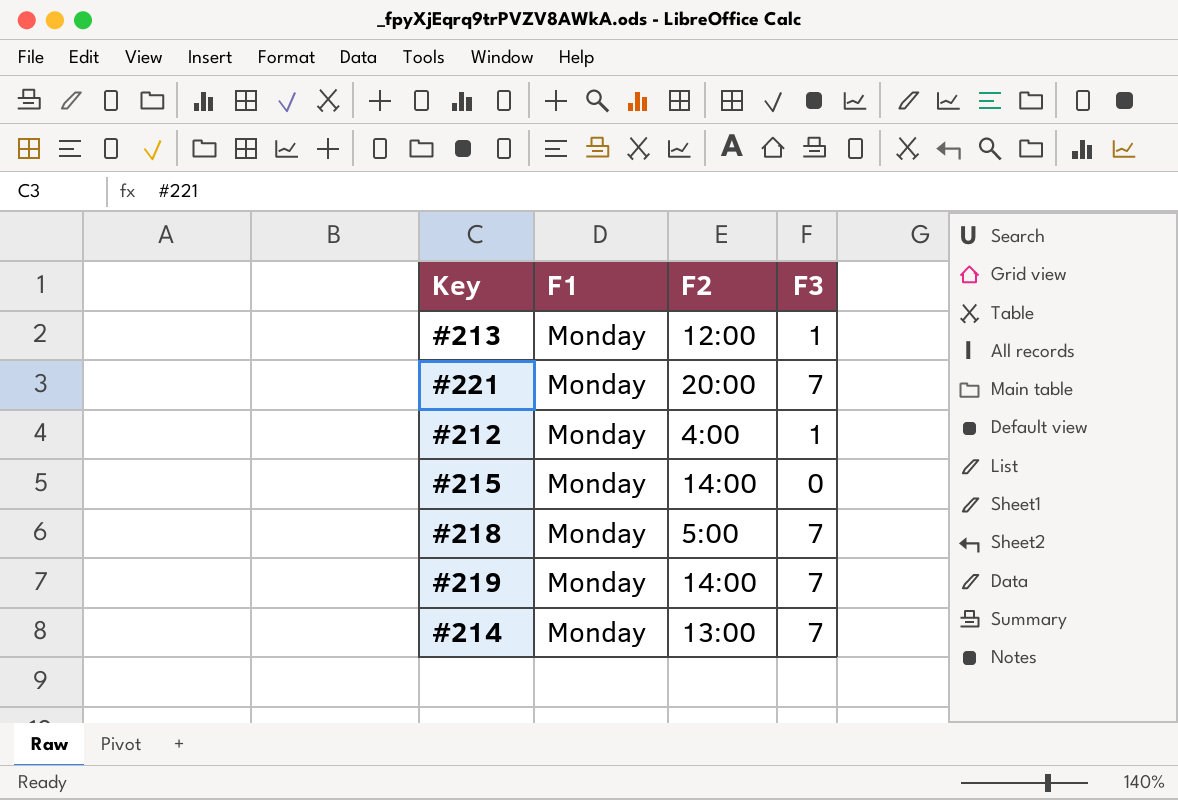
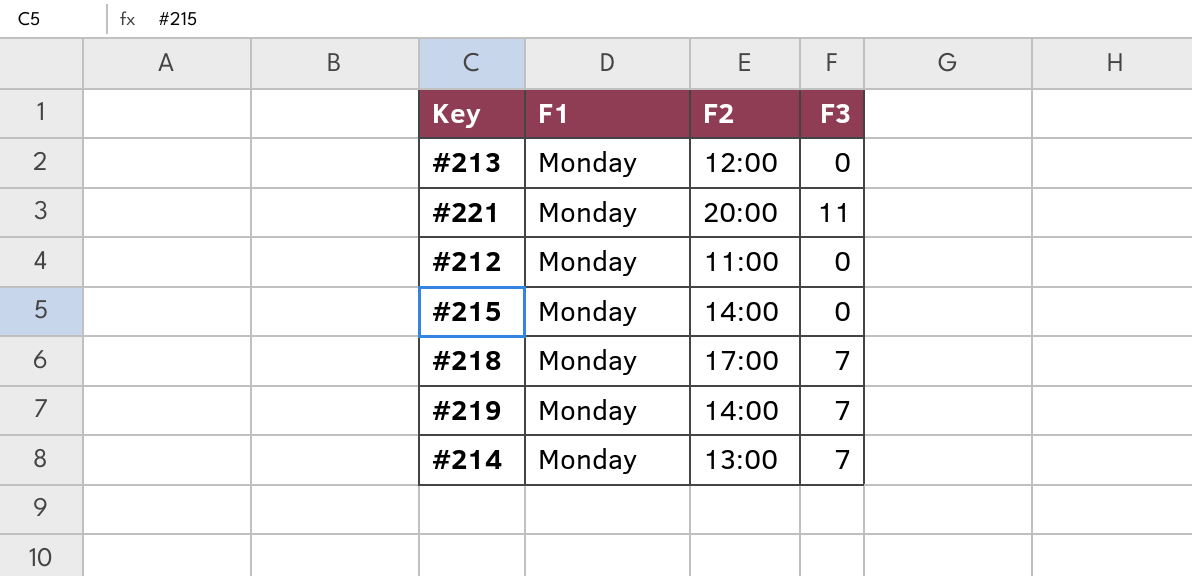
#213 | F3: 1 -> 0
#221 | F3: 7 -> 11
#212 | F2: 4:00 -> 11:00
#212 | F3: 1 -> 0
#218 | F2: 5:00 -> 17:00

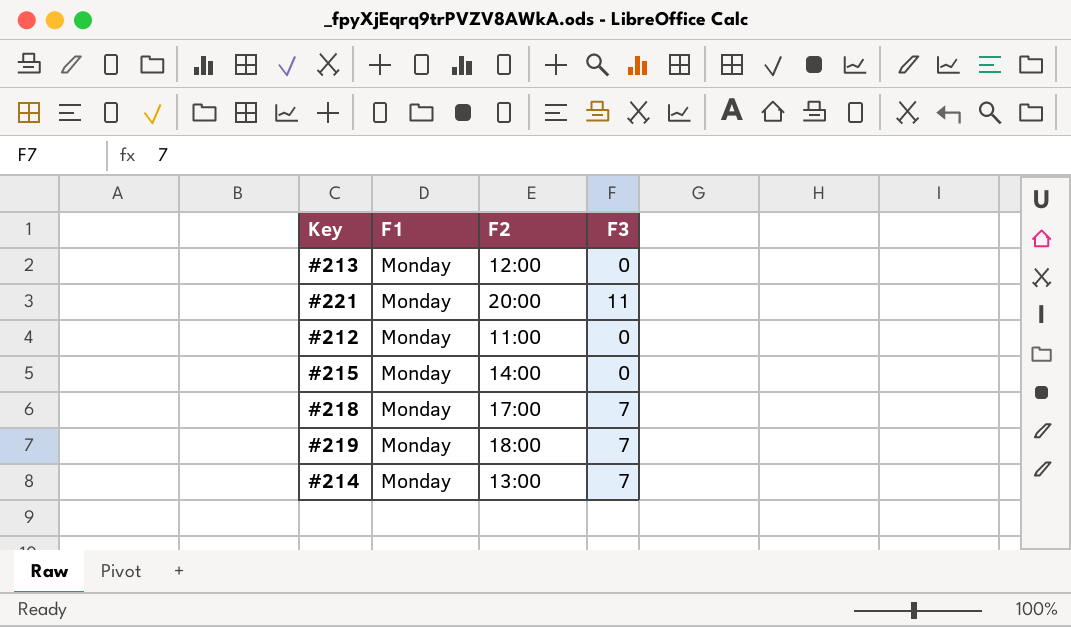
#219 | F2: 14:00 -> 18:00

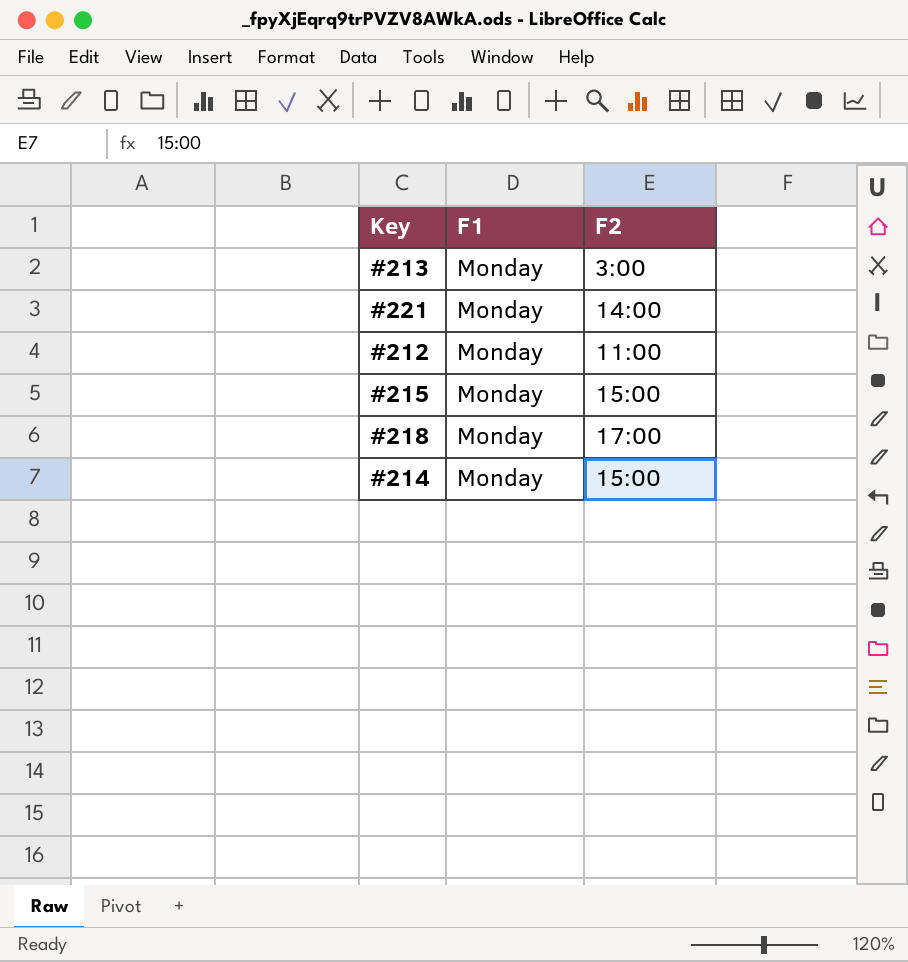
column F3 | position: 4 -> none
row #219: Monday | 18:00 | 7 -> none
#213 | F2: 12:00 -> 3:00
#221 | F2: 20:00 -> 14:00
#215 | F2: 14:00 -> 15:00
#214 | F2: 13:00 -> 15:00

